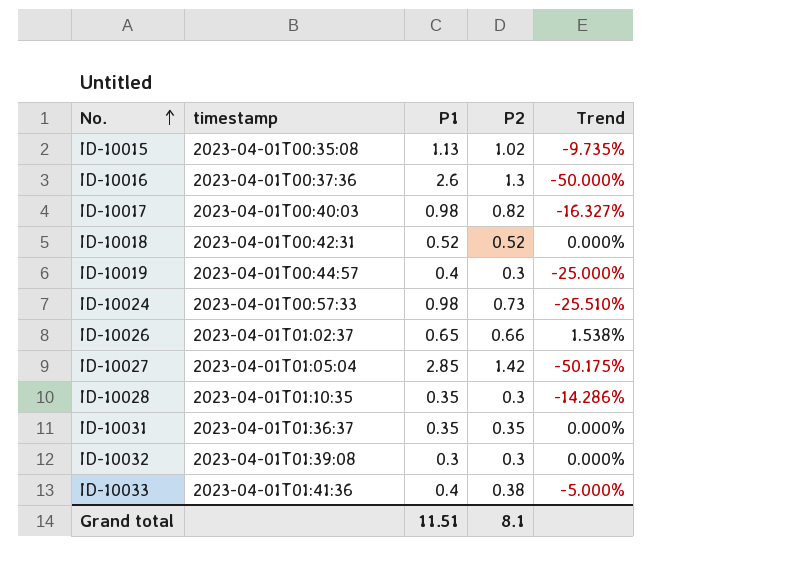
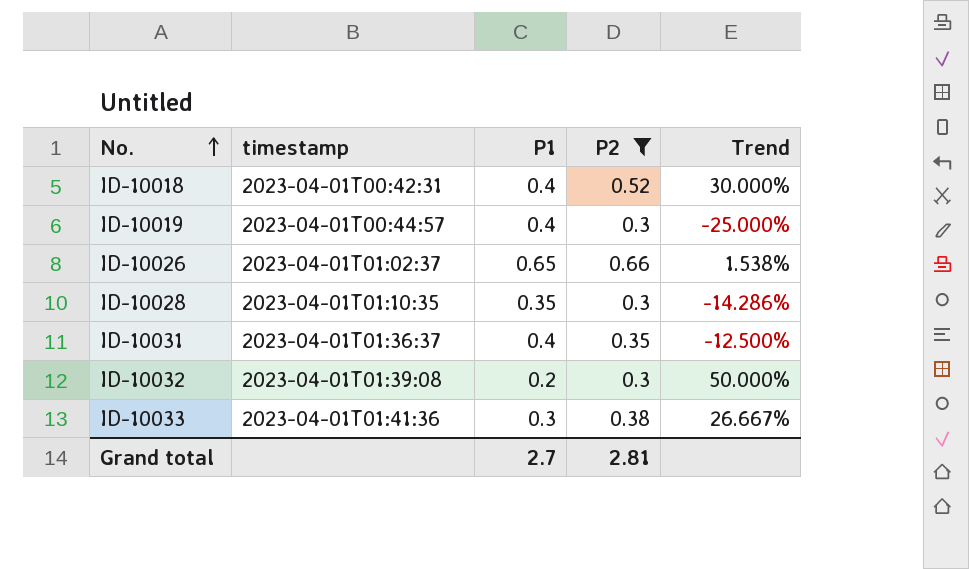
filter: none -> P2 <= 0.66
ID-10018 | P1: 0.52 -> 0.4
ID-10018 | Trend: 0.000% -> 30.000%
ID-10031 | P1: 0.35 -> 0.4
ID-10031 | Trend: 0.000% -> -12.500%
ID-10032 | P1: 0.3 -> 0.2
ID-10032 | Trend: 0.000% -> 50.000%
ID-10033 | P1: 0.4 -> 0.3
ID-10033 | Trend: -5.000% -> 26.667%
Grand total | P1: 11.51 -> 2.7
Grand total | P2: 8.1 -> 2.81

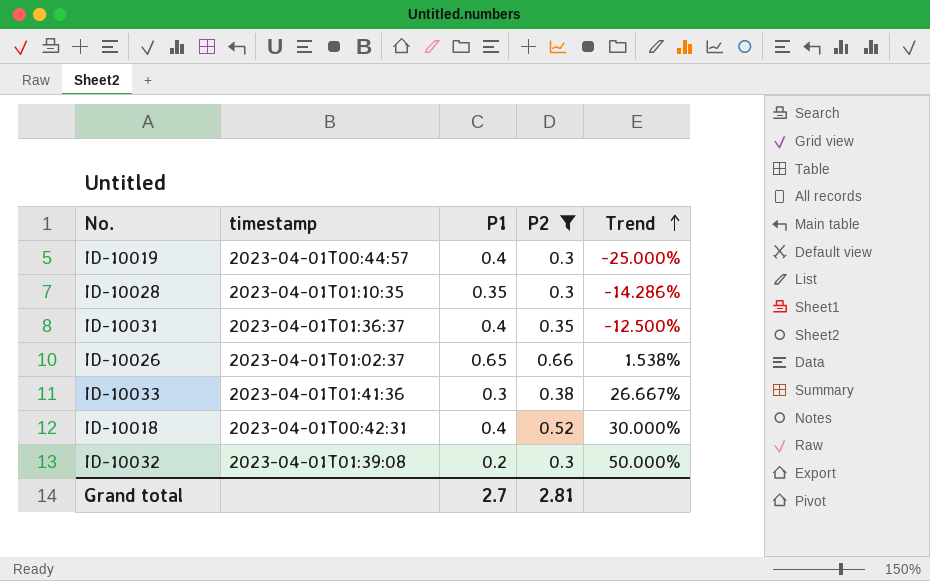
row order: No. ascending -> Trend ascending

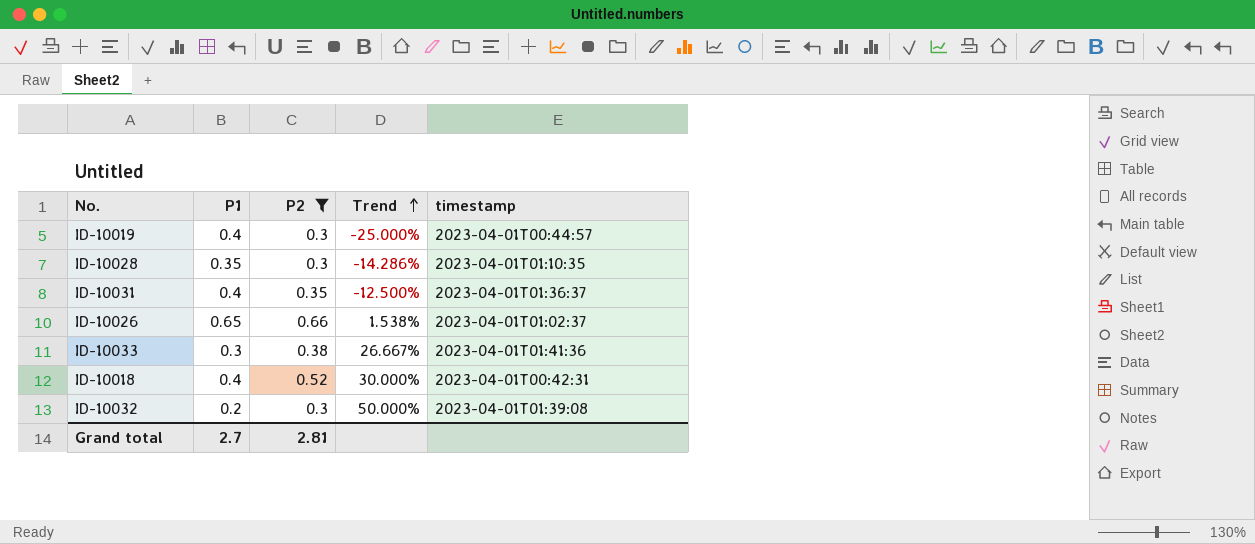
column timestamp | position: 2 -> 5

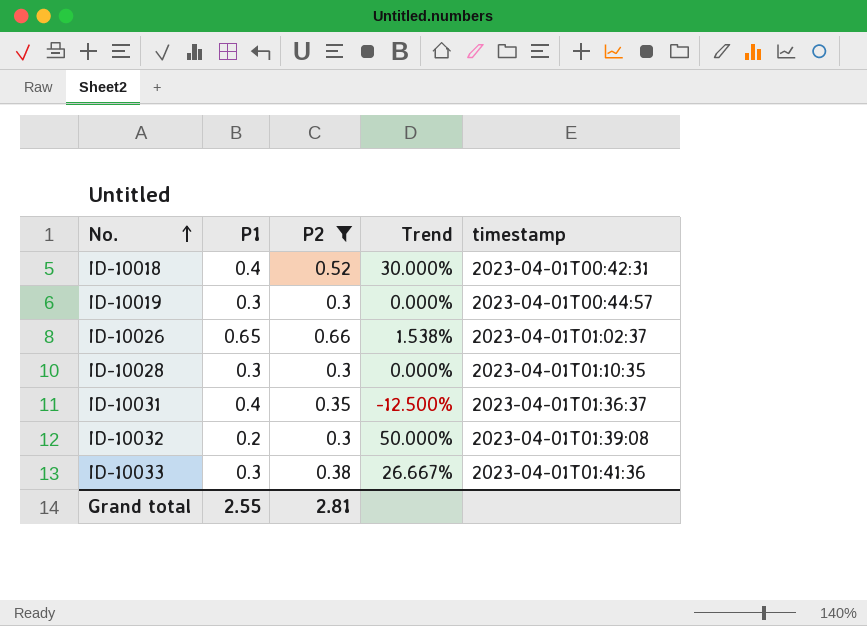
row order: Trend ascending -> No. ascending
ID-10019 | P1: 0.4 -> 0.3
ID-10019 | Trend: -25.000% -> 0.000%
ID-10028 | P1: 0.35 -> 0.3
ID-10028 | Trend: -14.286% -> 0.000%
Grand total | P1: 2.7 -> 2.55

